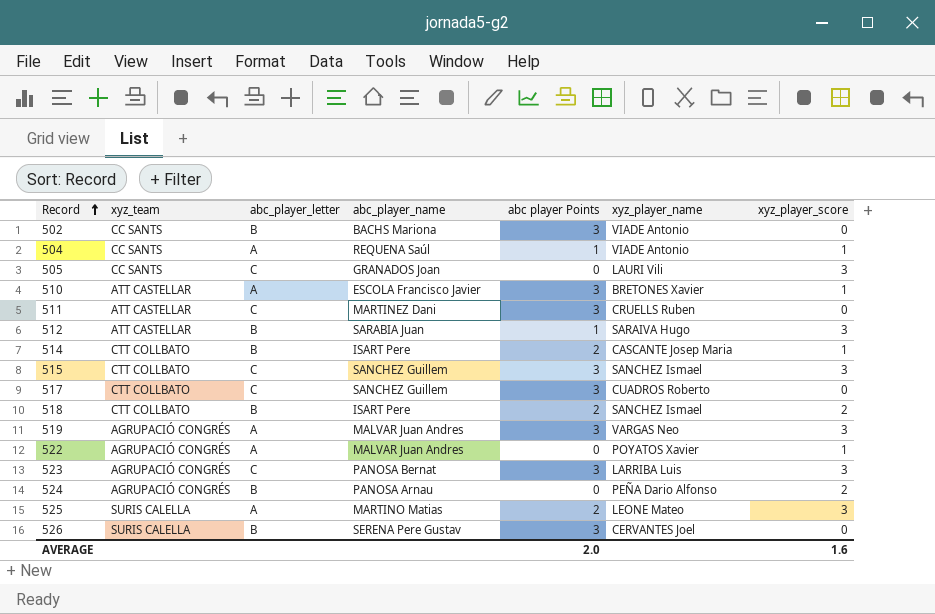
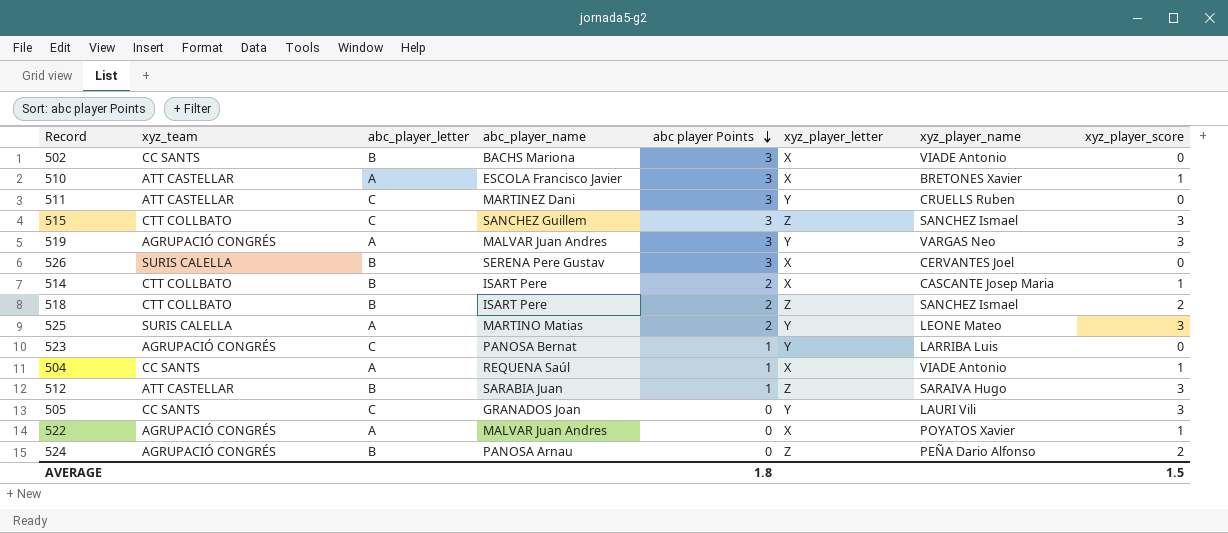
row order: Record ascending -> abc player Points descending
column xyz_player_letter | position: none -> 6
row 517: CTT COLLBATO | C | SANCHEZ Guillem | 3 | CUADROS Roberto | 0 -> none
523 | abc player Points: 3 -> 1
523 | xyz_player_score: 3 -> 0
AVERAGE | abc player Points: 2.0 -> 1.8
AVERAGE | xyz_player_score: 1.6 -> 1.5

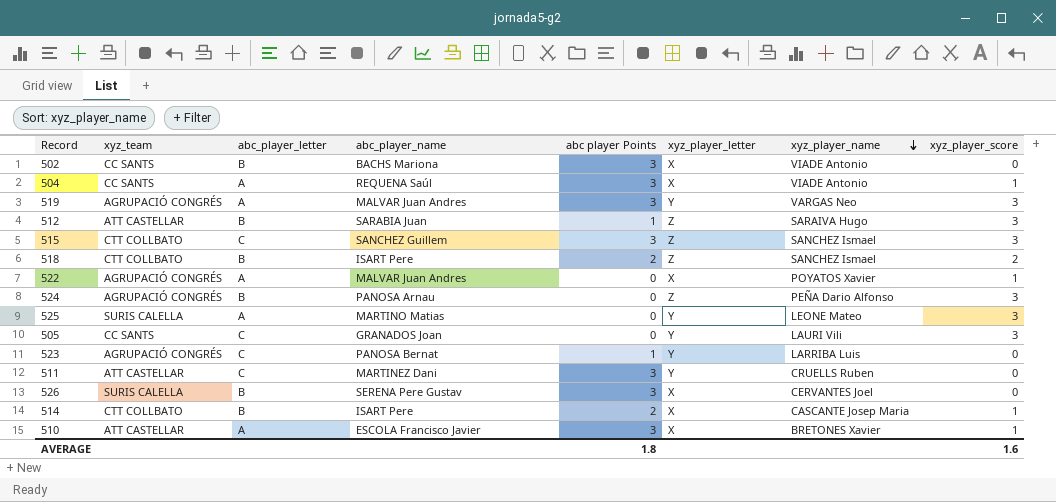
row order: abc player Points descending -> xyz_player_name descending
504 | abc player Points: 1 -> 3
524 | xyz_player_score: 2 -> 3
525 | abc player Points: 2 -> 0
AVERAGE | xyz_player_score: 1.5 -> 1.6

